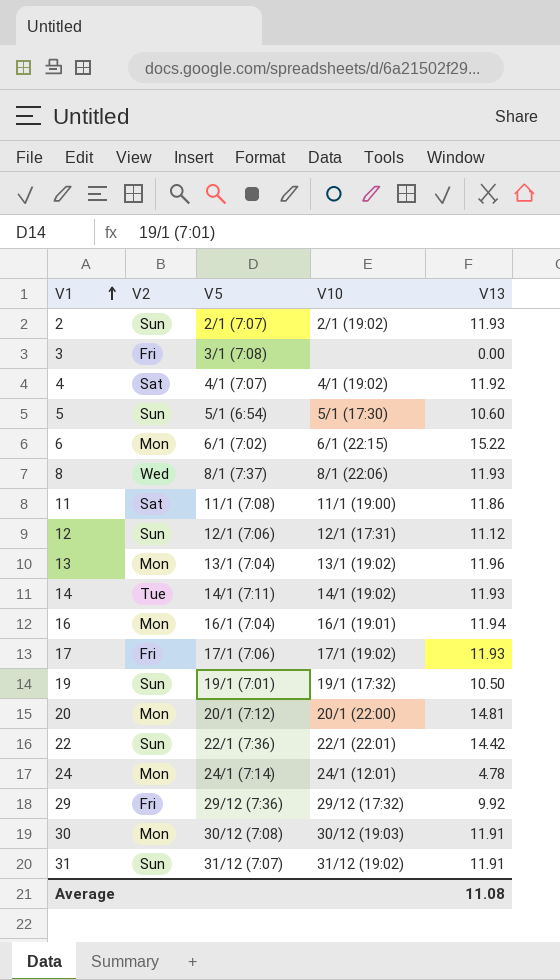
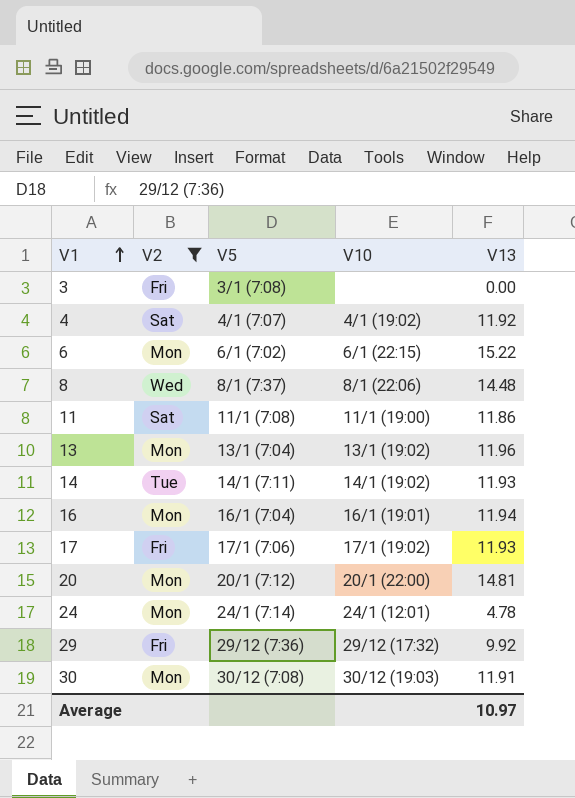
filter: none -> V2 != Sun
8 | V13: 11.93 -> 14.48
Average | V13: 11.08 -> 10.97

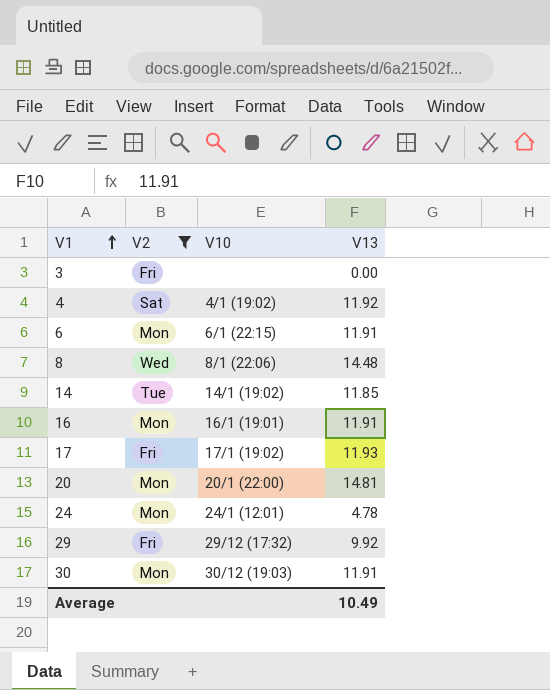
column V5 | position: 3 -> none
row 11: Sat | 11/1 (7:08) | 11/1 (19:00) | 11.86 -> none
row 13: Mon | 13/1 (7:04) | 13/1 (19:02) | 11.96 -> none
6 | V13: 15.22 -> 11.91
14 | V13: 11.93 -> 11.85
16 | V13: 11.94 -> 11.91
Average | V13: 10.97 -> 10.49

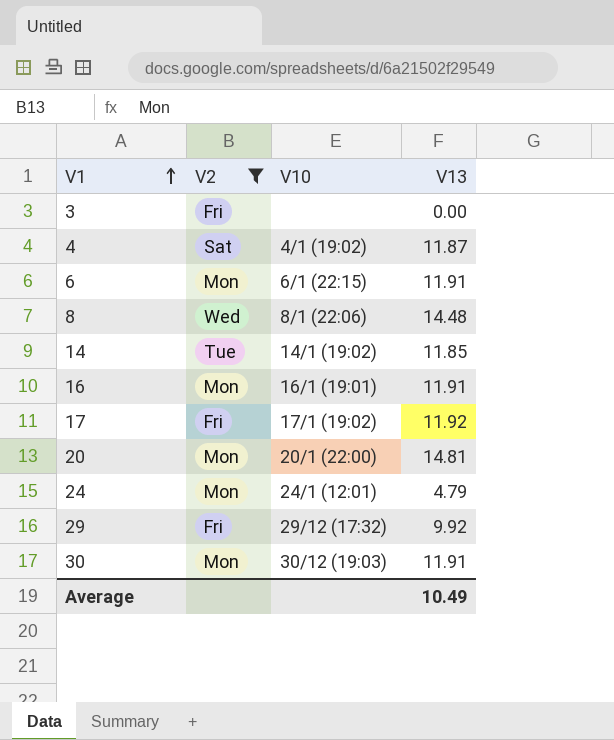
4 | V13: 11.92 -> 11.87
17 | V13: 11.93 -> 11.92
24 | V13: 4.78 -> 4.79

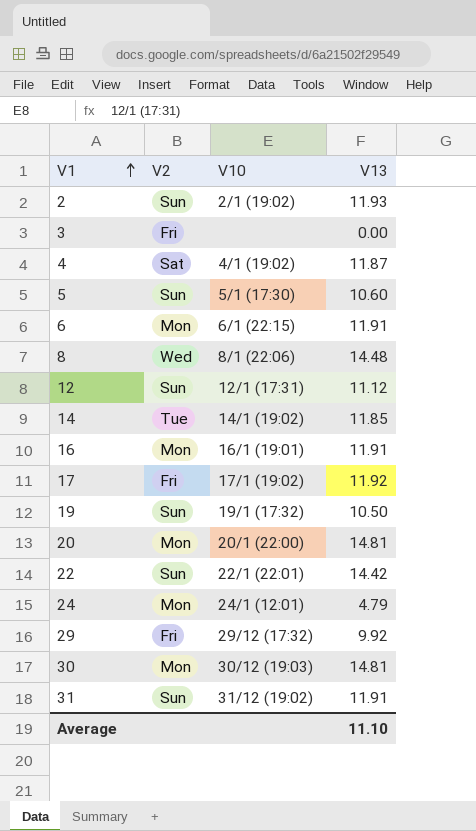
filter: V2 != Sun -> none
30 | V13: 11.91 -> 14.81
Average | V13: 10.49 -> 11.10

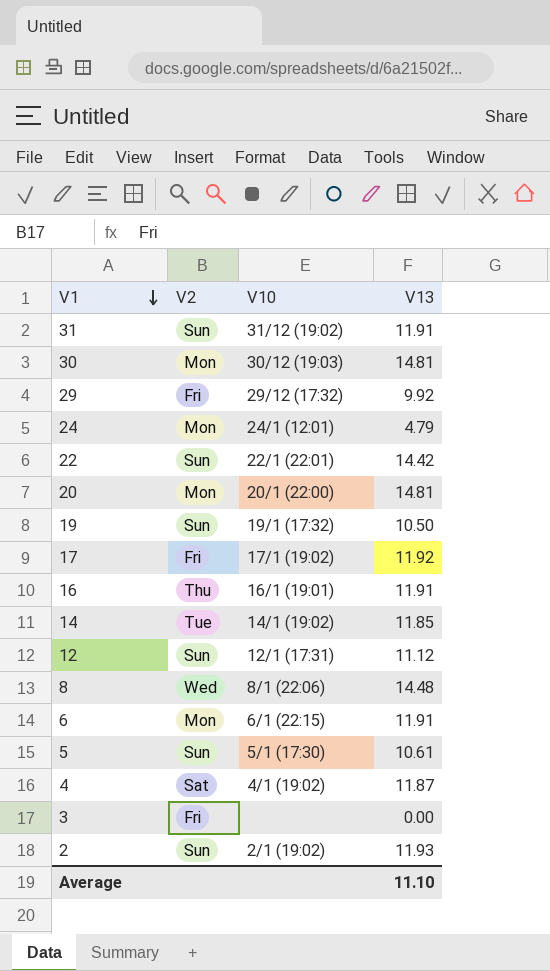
row order: V1 ascending -> V1 descending
16 | V2: Mon -> Thu
5 | V13: 10.60 -> 10.61

